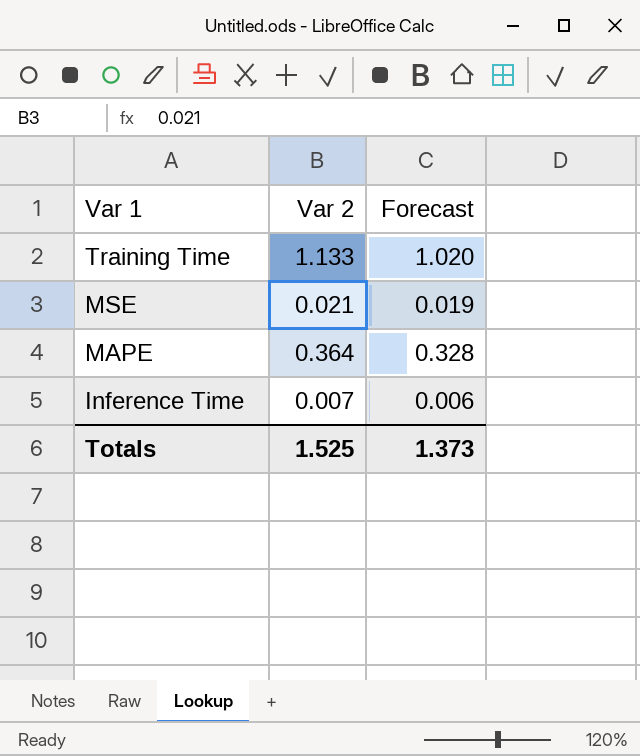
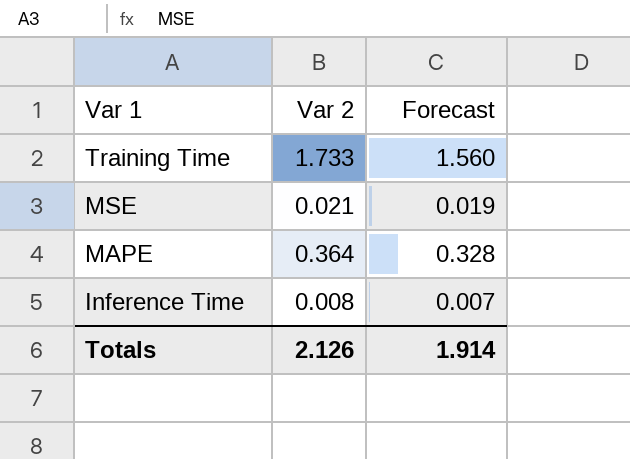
Training Time | Var 2: 1.133 -> 1.733
Training Time | Forecast: 1.020 -> 1.560
Inference Time | Var 2: 0.007 -> 0.008
Inference Time | Forecast: 0.006 -> 0.007
Totals | Var 2: 1.525 -> 2.126
Totals | Forecast: 1.373 -> 1.914

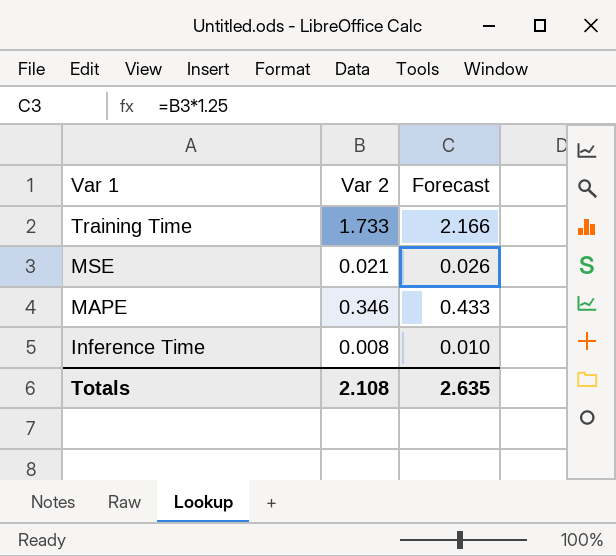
column Forecast | formula: [Var 2] * 0.9 -> [Var 2] * 1.25
MAPE | Var 2: 0.364 -> 0.346
Totals | Var 2: 2.126 -> 2.108
Totals | Forecast: 1.914 -> 2.635

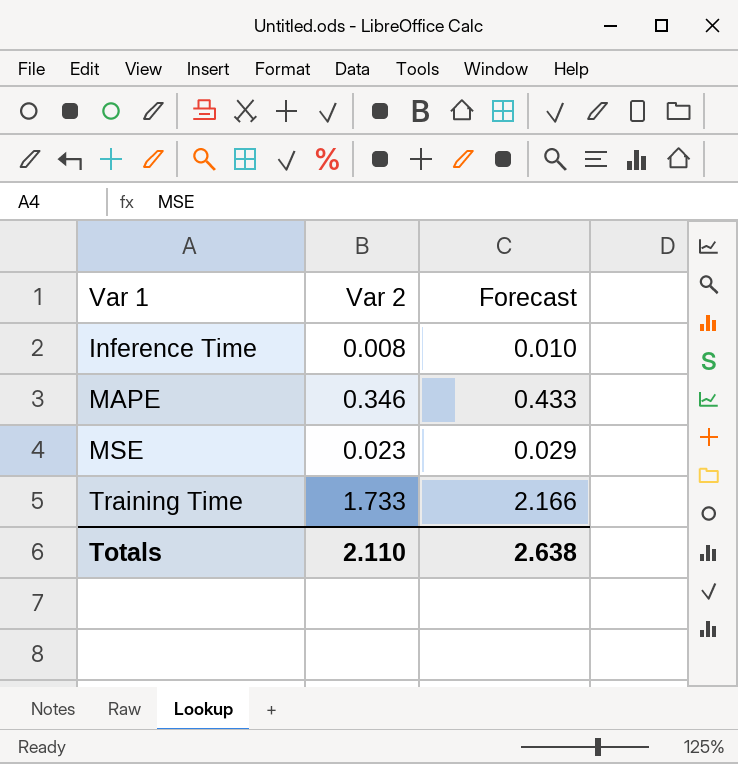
row order: Var 1 descending -> Var 1 ascending
MSE | Var 2: 0.021 -> 0.023
MSE | Forecast: 0.026 -> 0.029
Totals | Var 2: 2.108 -> 2.110
Totals | Forecast: 2.635 -> 2.638

